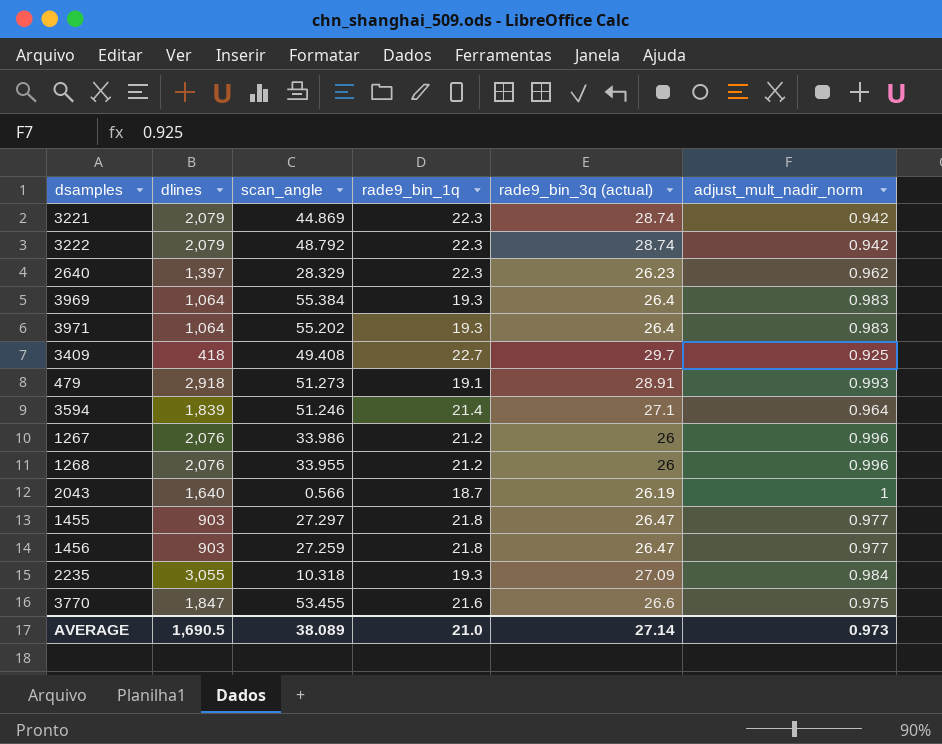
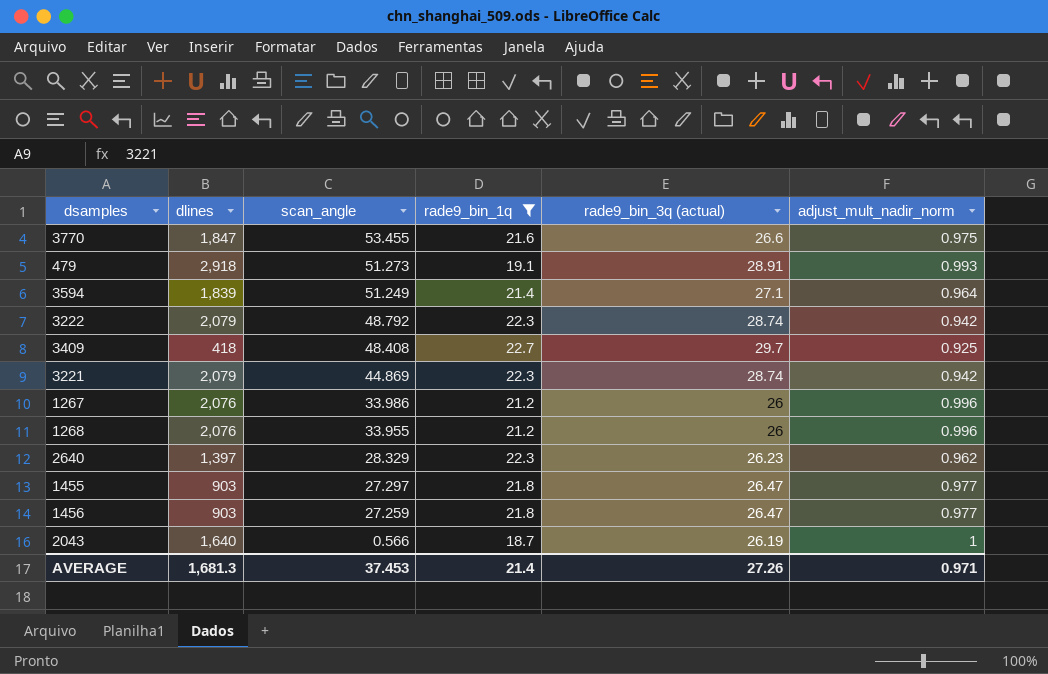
filter: none -> rade9_bin_1q != 19.3
row order: none -> scan_angle descending
3594 | scan_angle: 51.246 -> 51.249
3409 | scan_angle: 49.408 -> 48.408
AVERAGE | dlines: 1,690.5 -> 1,681.3
AVERAGE | scan_angle: 38.089 -> 37.453
AVERAGE | rade9_bin_1q: 21.0 -> 21.4
AVERAGE | rade9_bin_3q (actual): 27.14 -> 27.26
AVERAGE | adjust_mult_nadir_norm: 0.973 -> 0.971

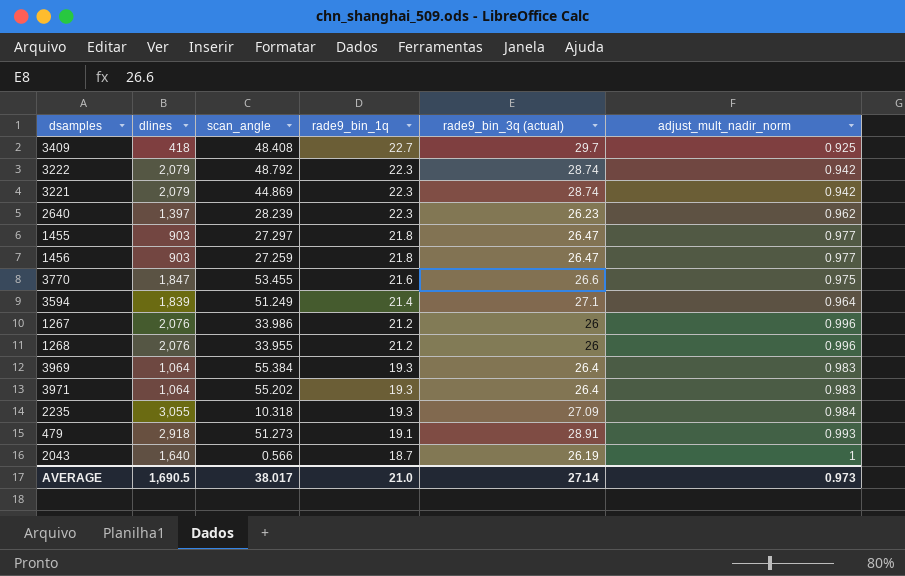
filter: rade9_bin_1q != 19.3 -> none
row order: scan_angle descending -> rade9_bin_1q descending
2640 | scan_angle: 28.329 -> 28.239
AVERAGE | dlines: 1,681.3 -> 1,690.5
AVERAGE | scan_angle: 37.453 -> 38.017
AVERAGE | rade9_bin_1q: 21.4 -> 21.0
AVERAGE | rade9_bin_3q (actual): 27.26 -> 27.14
AVERAGE | adjust_mult_nadir_norm: 0.971 -> 0.973

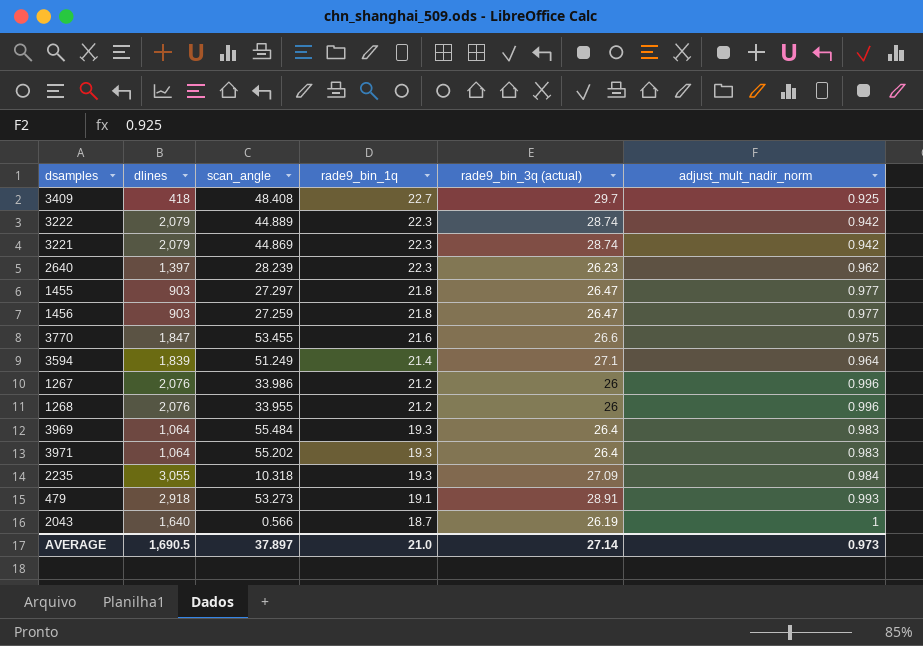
3222 | scan_angle: 48.792 -> 44.889
3969 | scan_angle: 55.384 -> 55.484
479 | scan_angle: 51.273 -> 53.273
AVERAGE | scan_angle: 38.017 -> 37.897

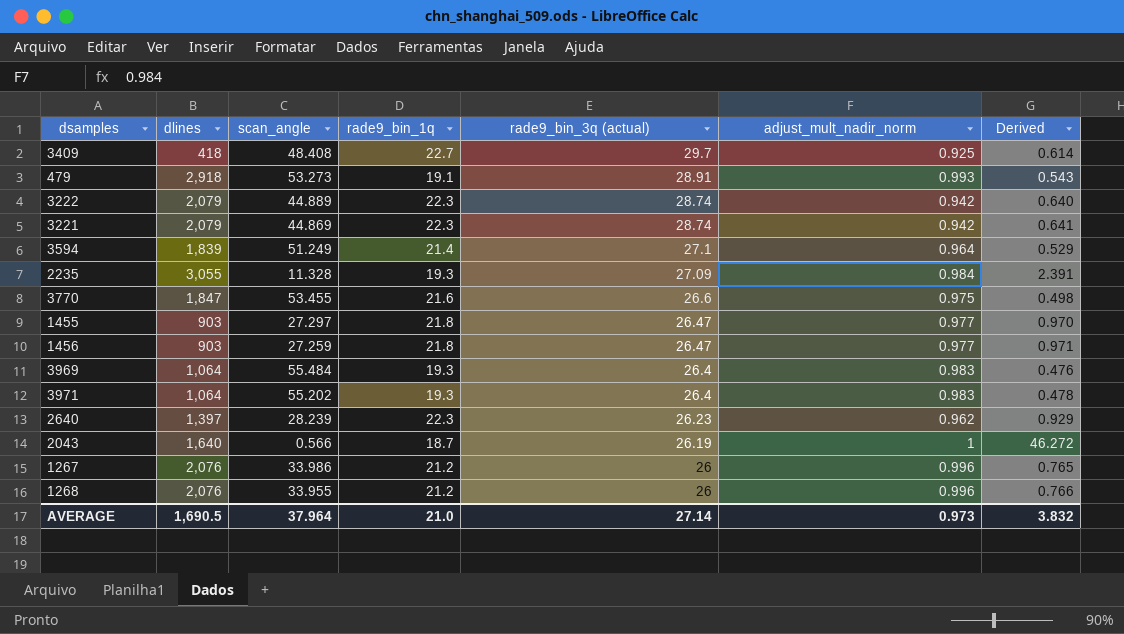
row order: rade9_bin_1q descending -> rade9_bin_3q (actual) descending
column Derived | formula: none -> [rade9_bin_3q (actual)] / [scan_angle]
2235 | scan_angle: 10.318 -> 11.328
AVERAGE | scan_angle: 37.897 -> 37.964

